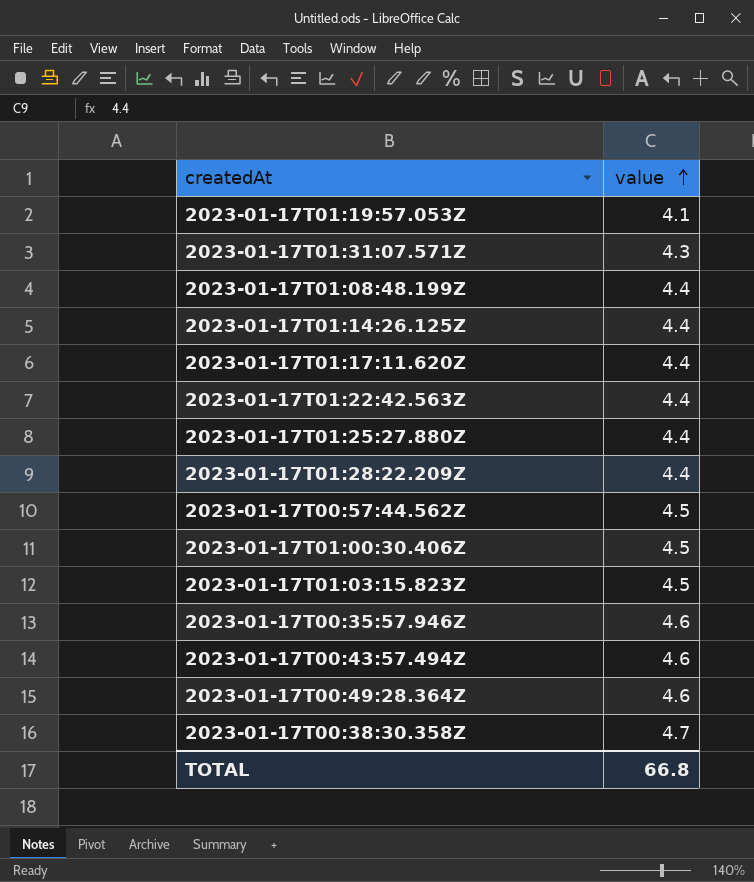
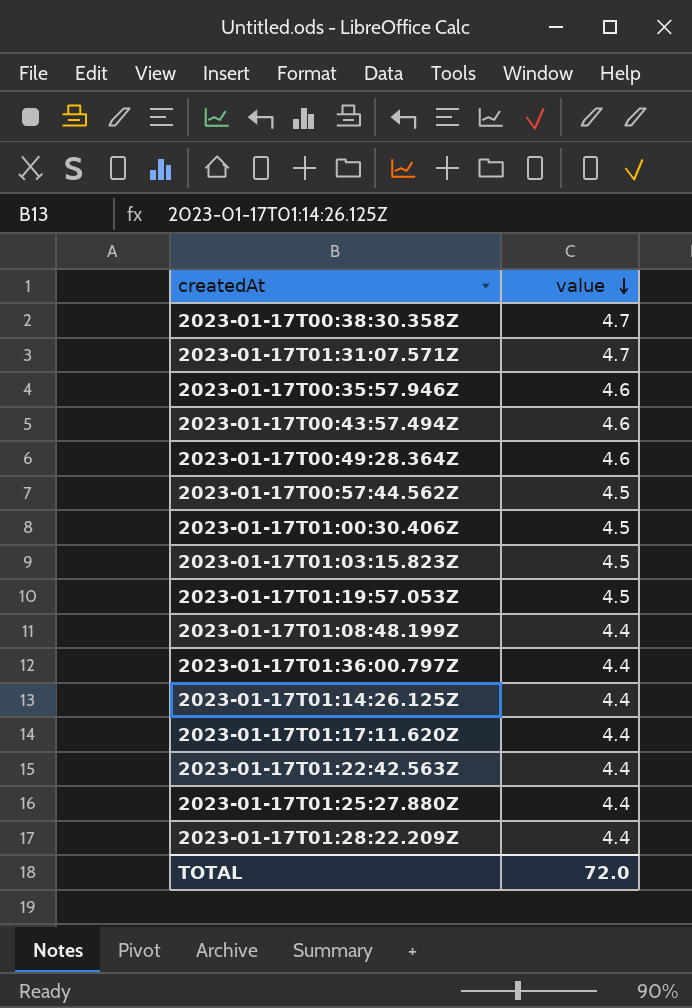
row order: value ascending -> value descending
2023-01-17T01:31:07.571Z | value: 4.3 -> 4.7
2023-01-17T01:19:57.053Z | value: 4.1 -> 4.5
row 2023-01-17T01:36:00.797Z: none -> 4.4
TOTAL | value: 66.8 -> 72.0

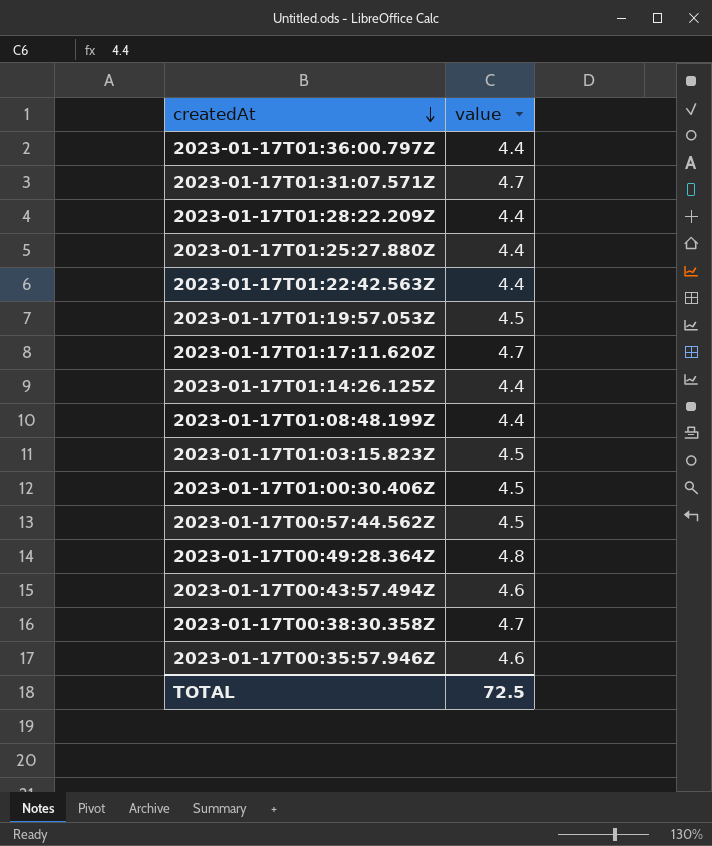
row order: value descending -> createdAt descending
2023-01-17T01:17:11.620Z | value: 4.4 -> 4.7
2023-01-17T00:49:28.364Z | value: 4.6 -> 4.8
TOTAL | value: 72.0 -> 72.5

